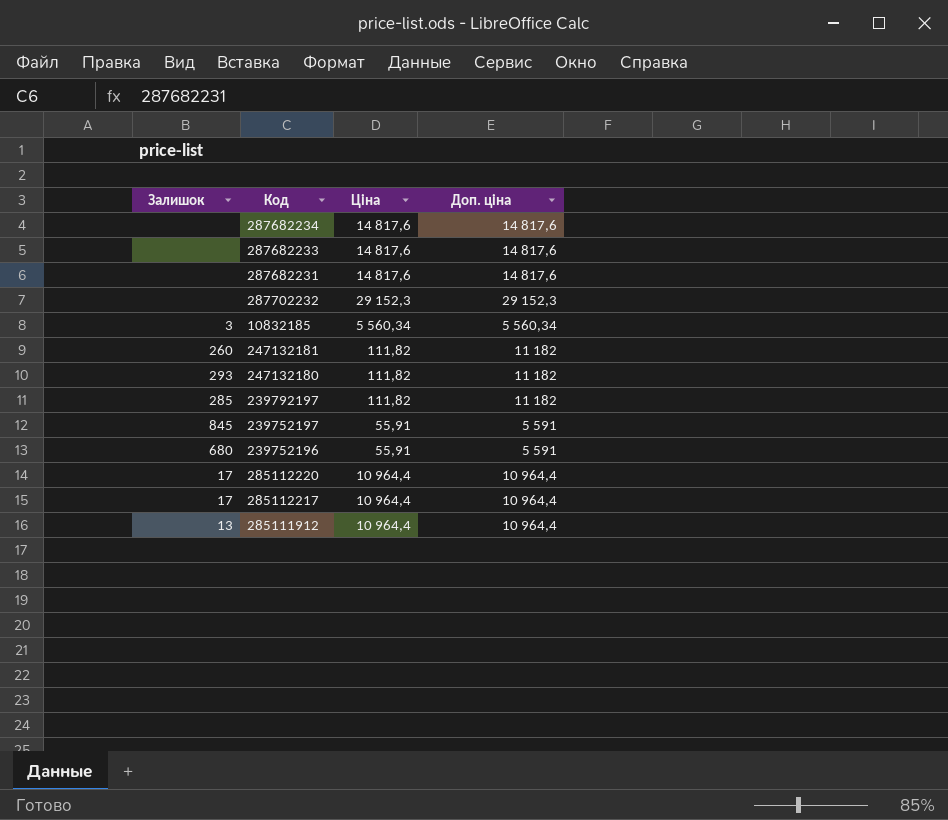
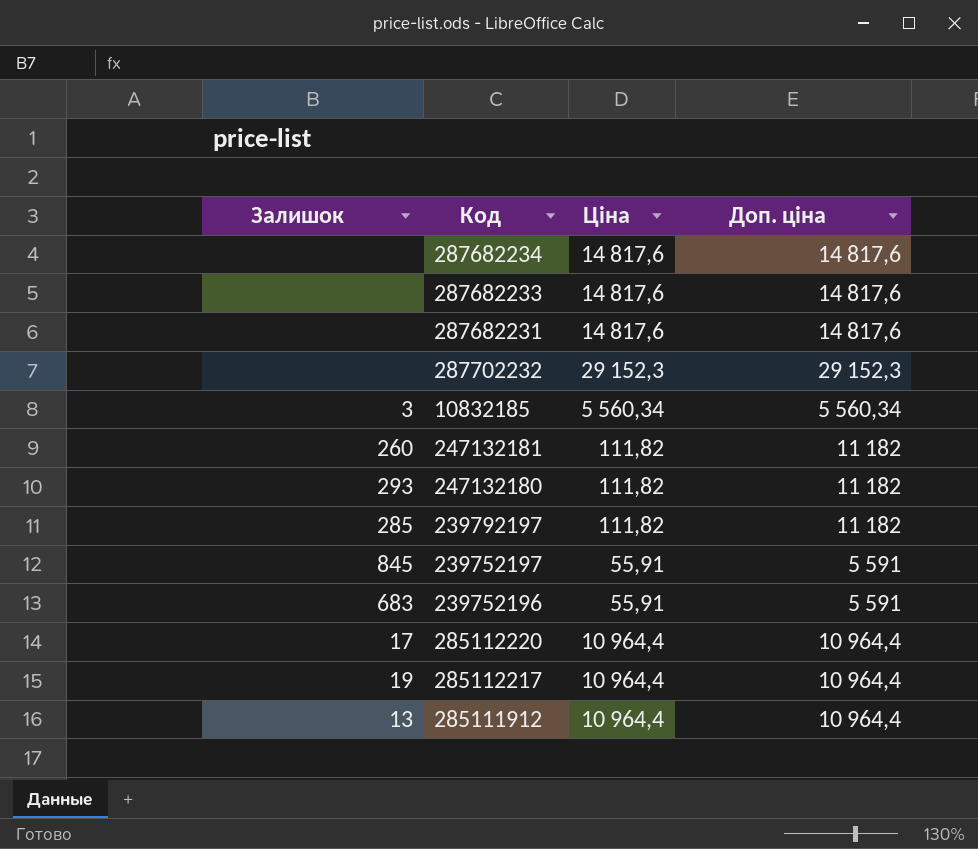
239752196 | Залишок: 680 -> 683
285112217 | Залишок: 17 -> 19

